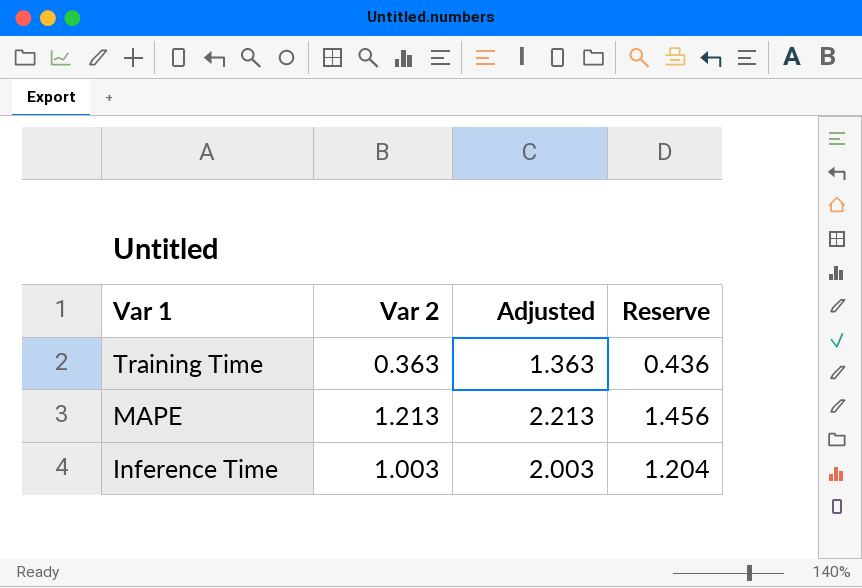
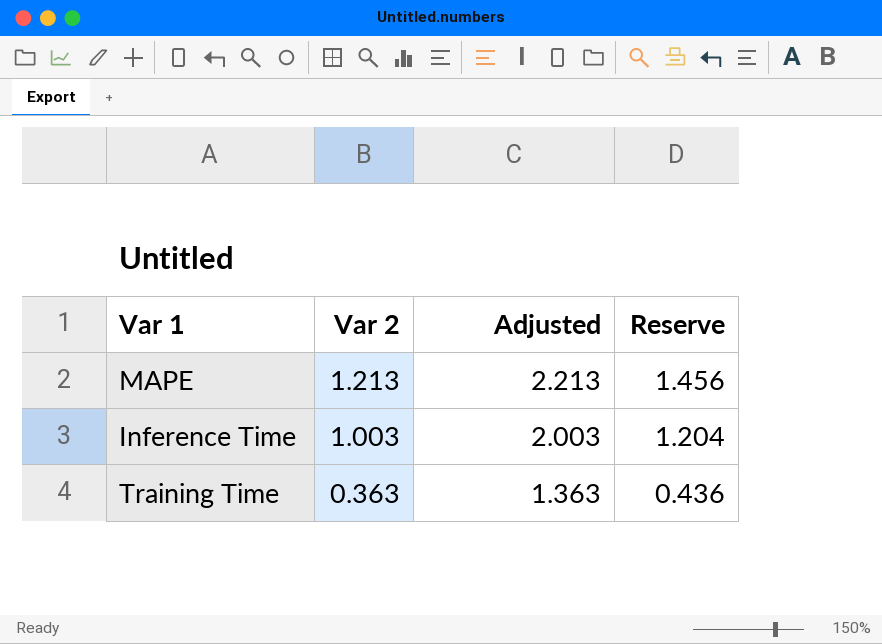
row order: Var 1 descending -> Var 2 descending

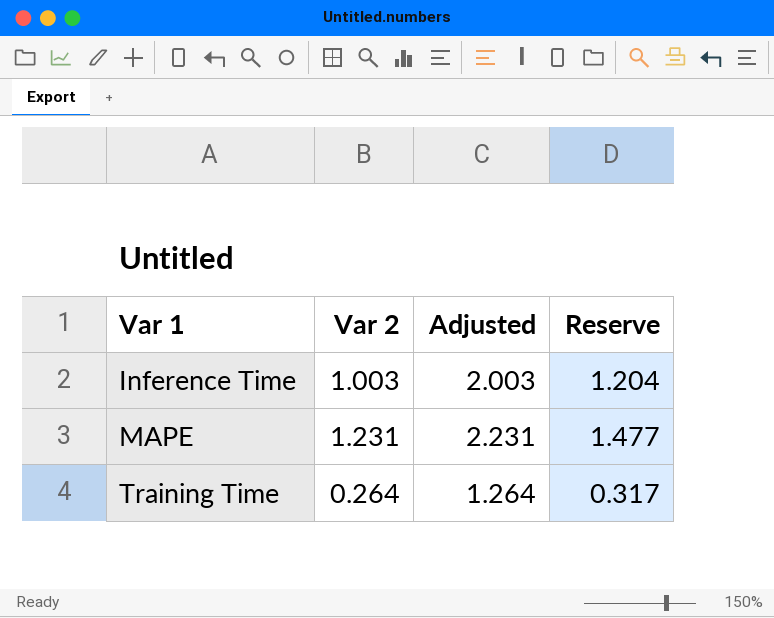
row order: Var 2 descending -> Var 1 ascending
MAPE | Var 2: 1.213 -> 1.231
MAPE | Adjusted: 2.213 -> 2.231
MAPE | Reserve: 1.456 -> 1.477
Training Time | Var 2: 0.363 -> 0.264
Training Time | Adjusted: 1.363 -> 1.264
Training Time | Reserve: 0.436 -> 0.317

